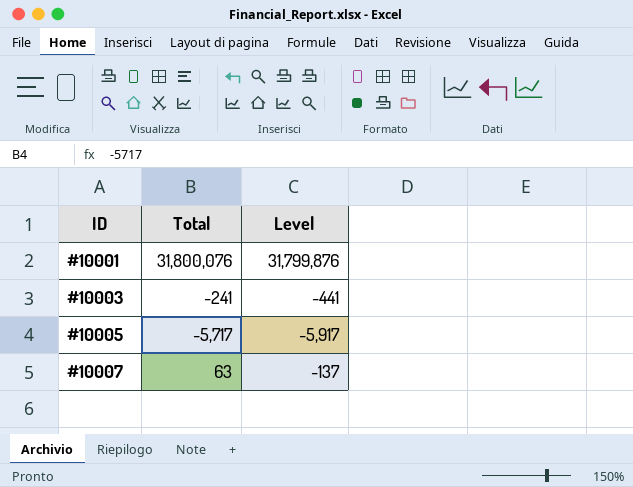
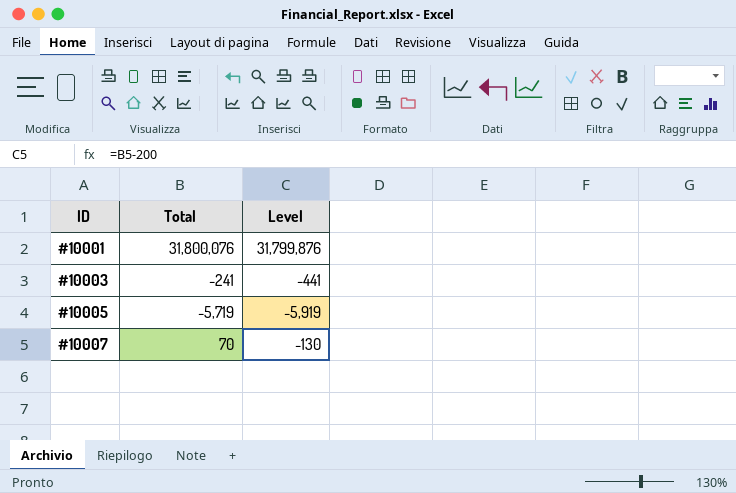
#10005 | Total: -5,717 -> -5,719
#10005 | Level: -5,917 -> -5,919
#10007 | Total: 63 -> 70
#10007 | Level: -137 -> -130

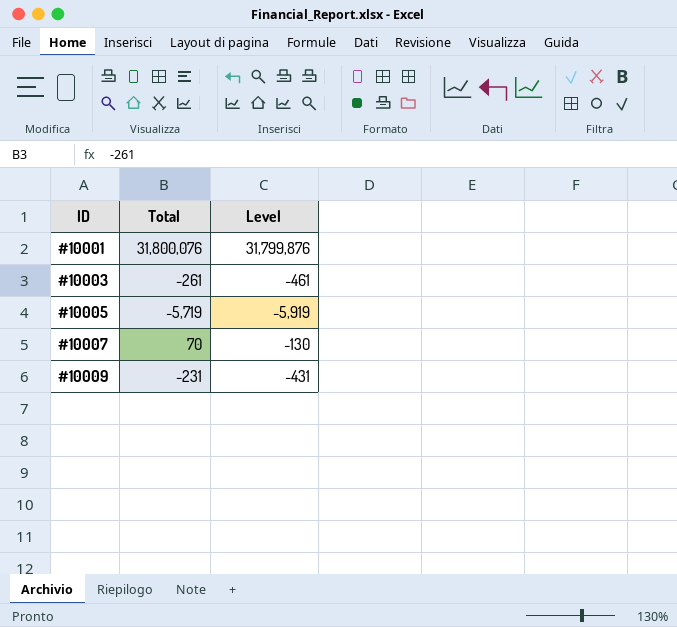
#10003 | Total: -241 -> -261
#10003 | Level: -441 -> -461
row #10009: none -> -231 | -431

